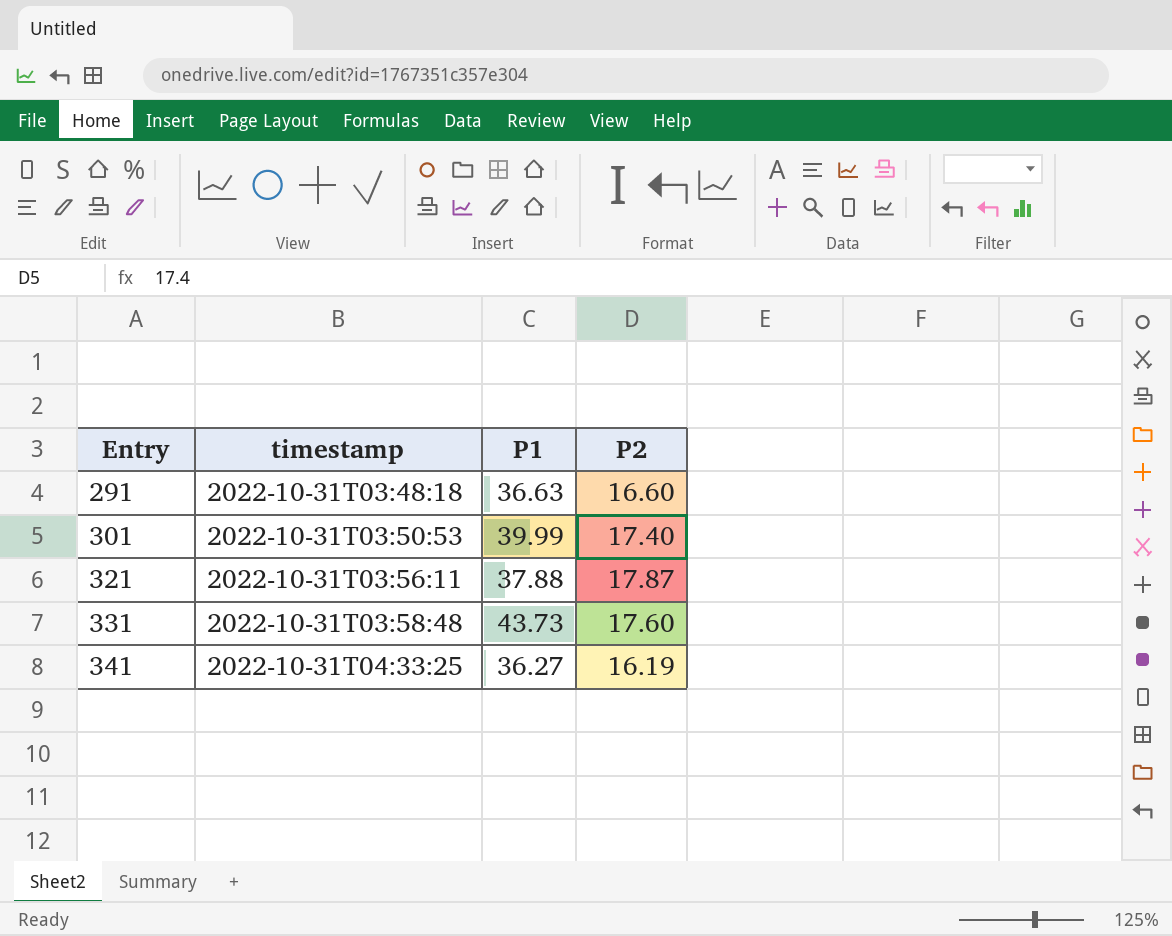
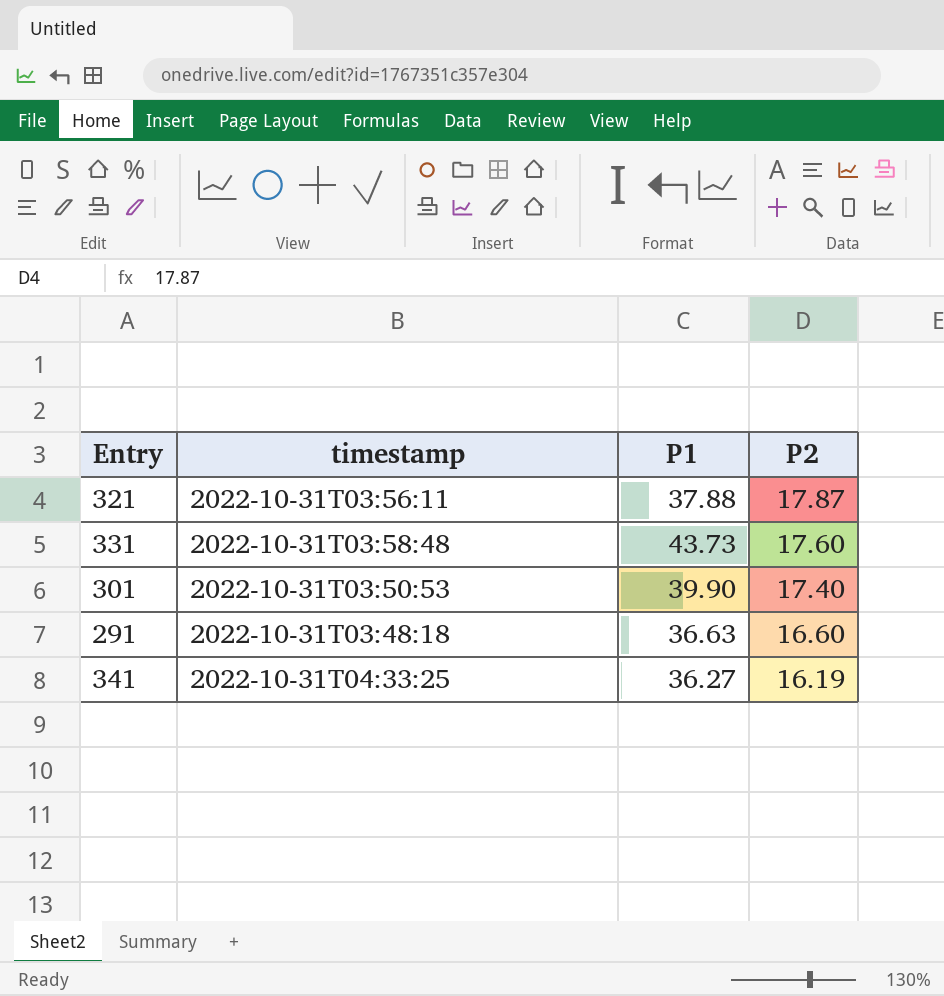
row order: Entry ascending -> P2 descending
301 | P1: 39.99 -> 39.90

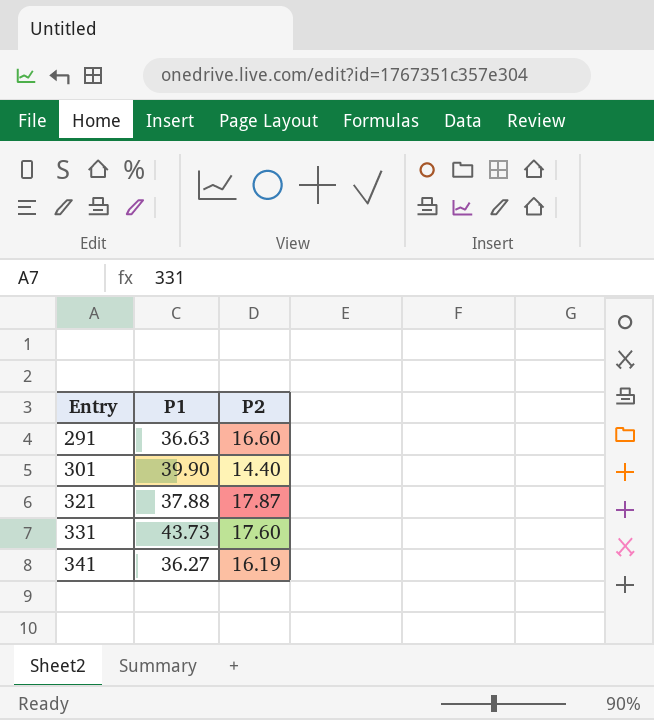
row order: P2 descending -> Entry ascending
column timestamp | position: 2 -> none
301 | P2: 17.40 -> 14.40

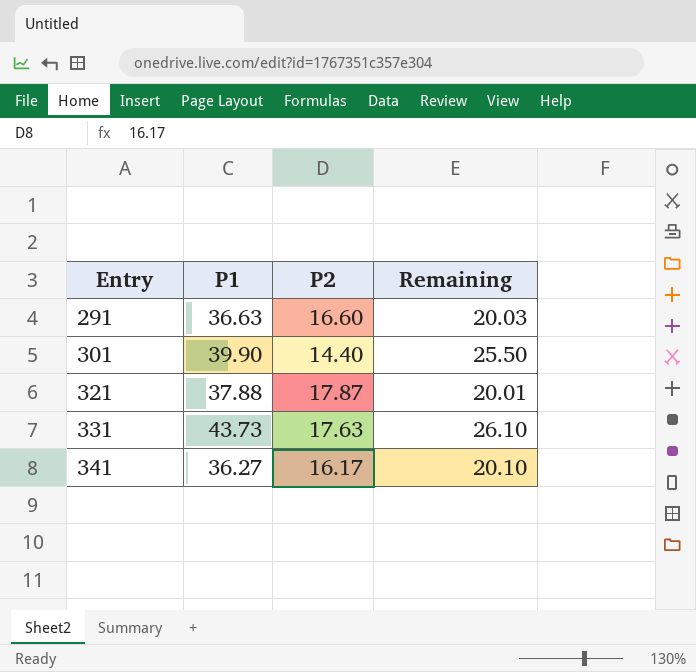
column Remaining | formula: none -> [P1] - [P2]
331 | P2: 17.60 -> 17.63
341 | P2: 16.19 -> 16.17

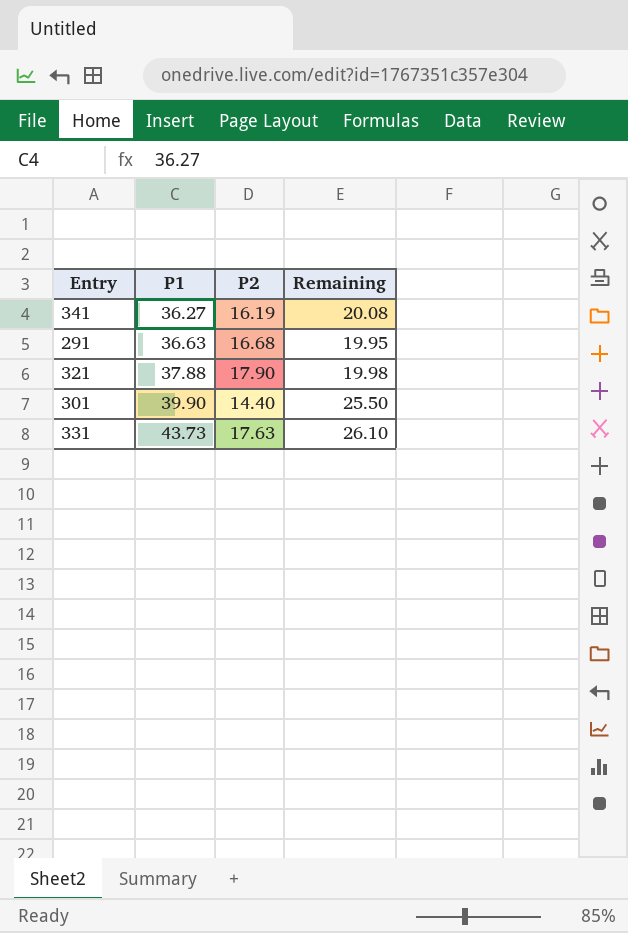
row order: Entry ascending -> P1 ascending
341 | P2: 16.17 -> 16.19
341 | Remaining: 20.10 -> 20.08
291 | P2: 16.60 -> 16.68
291 | Remaining: 20.03 -> 19.95
321 | P2: 17.87 -> 17.90
321 | Remaining: 20.01 -> 19.98

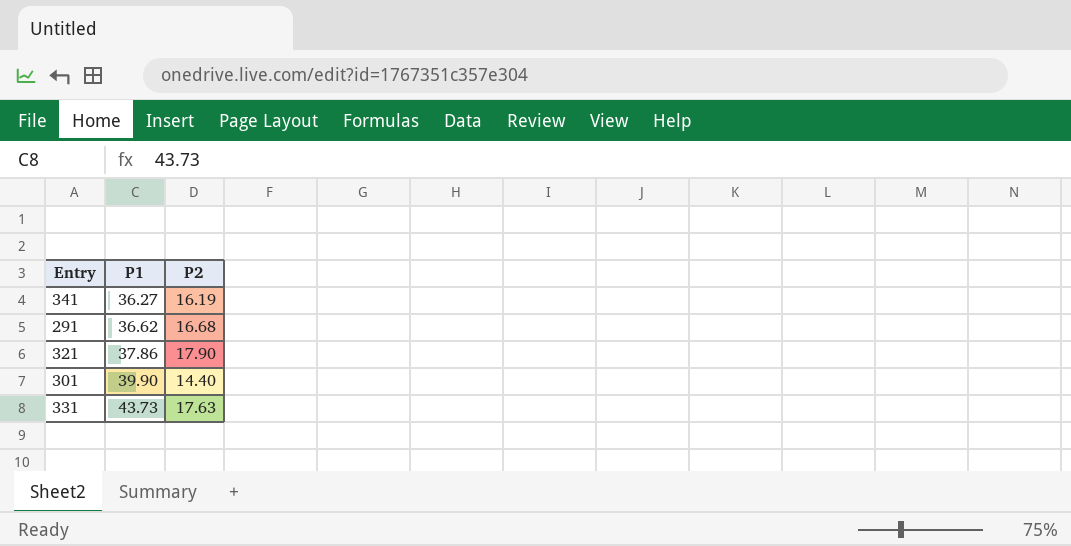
column Remaining | formula: [P1] - [P2] -> none
291 | P1: 36.63 -> 36.62
321 | P1: 37.88 -> 37.86

